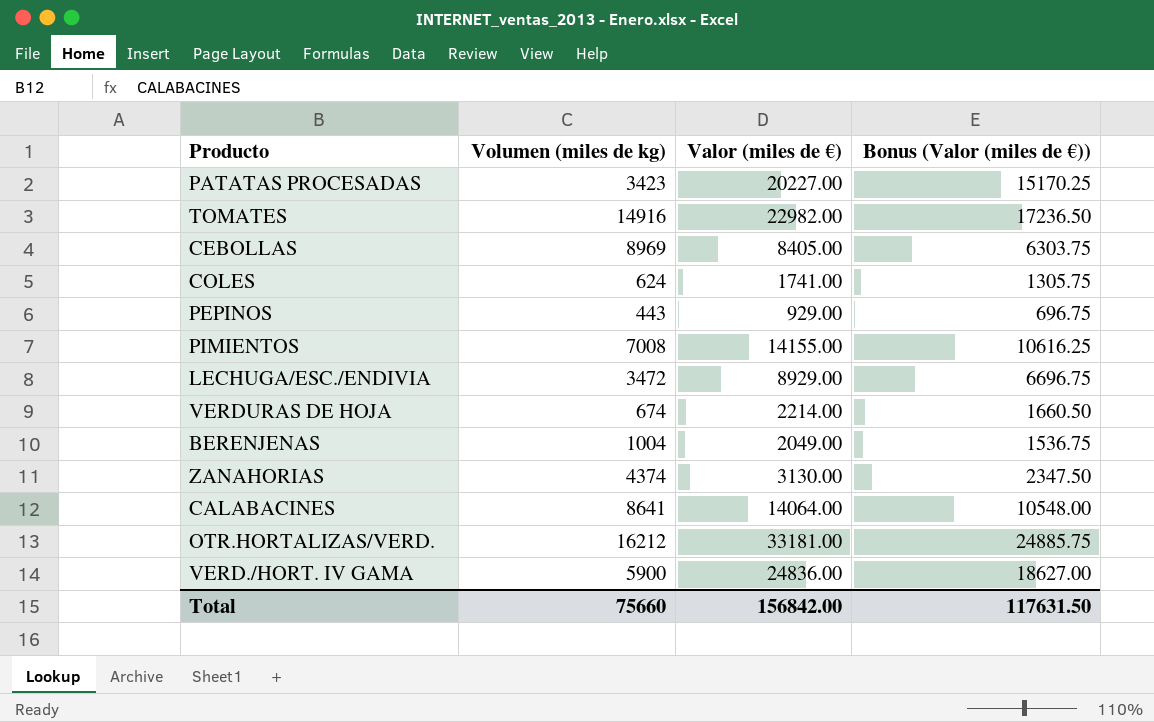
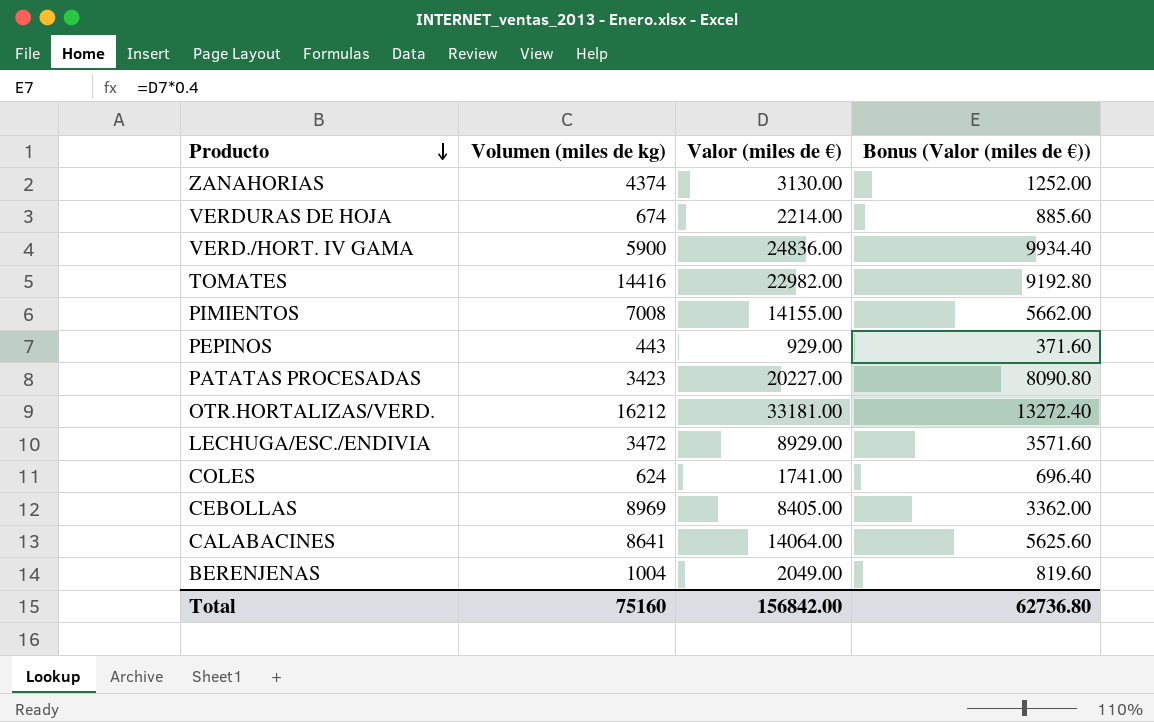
row order: none -> Producto descending
column Bonus (Valor (miles de €)) | formula: [Valor (miles de €)] * 0.75 -> [Valor (miles de €)] * 0.4
TOMATES | Volumen (miles de kg): 14916 -> 14416
Total | Volumen (miles de kg): 75660 -> 75160
Total | Bonus (Valor (miles de €)): 117631.50 -> 62736.80

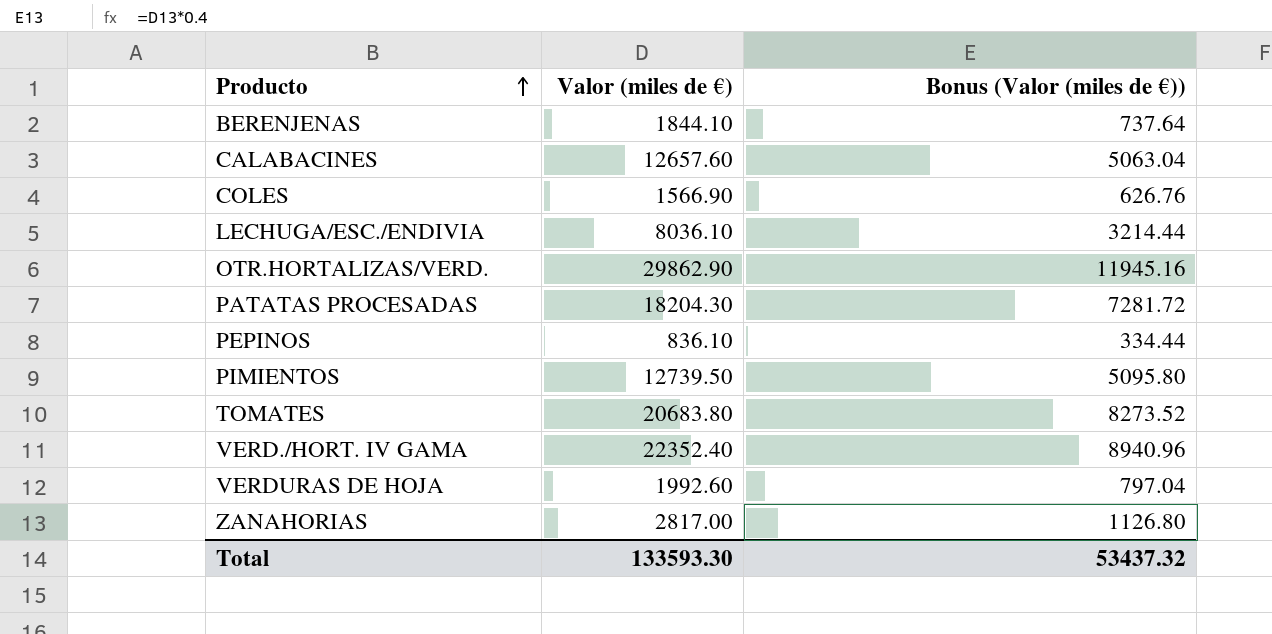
row order: Producto descending -> Producto ascending
column Volumen (miles de kg) | position: 2 -> none
row CEBOLLAS: 8969 | 8405.00 | 3362.00 -> none
BERENJENAS | Valor (miles de €): 2049.00 -> 1844.10
BERENJENAS | Bonus (Valor (miles de €)): 819.60 -> 737.64
CALABACINES | Valor (miles de €): 14064.00 -> 12657.60
CALABACINES | Bonus (Valor (miles de €)): 5625.60 -> 5063.04
COLES | Valor (miles de €): 1741.00 -> 1566.90
COLES | Bonus (Valor (miles de €)): 696.40 -> 626.76
LECHUGA/ESC./ENDIVIA | Valor (miles de €): 8929.00 -> 8036.10
LECHUGA/ESC./ENDIVIA | Bonus (Valor (miles de €)): 3571.60 -> 3214.44
OTR.HORTALIZAS/VERD. | Valor (miles de €): 33181.00 -> 29862.90
OTR.HORTALIZAS/VERD. | Bonus (Valor (miles de €)): 13272.40 -> 11945.16
PATATAS PROCESADAS | Valor (miles de €): 20227.00 -> 18204.30
PATATAS PROCESADAS | Bonus (Valor (miles de €)): 8090.80 -> 7281.72
PEPINOS | Valor (miles de €): 929.00 -> 836.10
PEPINOS | Bonus (Valor (miles de €)): 371.60 -> 334.44
PIMIENTOS | Valor (miles de €): 14155.00 -> 12739.50
PIMIENTOS | Bonus (Valor (miles de €)): 5662.00 -> 5095.80
TOMATES | Valor (miles de €): 22982.00 -> 20683.80
TOMATES | Bonus (Valor (miles de €)): 9192.80 -> 8273.52
VERD./HORT. IV GAMA | Valor (miles de €): 24836.00 -> 22352.40
VERD./HORT. IV GAMA | Bonus (Valor (miles de €)): 9934.40 -> 8940.96
VERDURAS DE HOJA | Valor (miles de €): 2214.00 -> 1992.60
VERDURAS DE HOJA | Bonus (Valor (miles de €)): 885.60 -> 797.04
ZANAHORIAS | Valor (miles de €): 3130.00 -> 2817.00
ZANAHORIAS | Bonus (Valor (miles de €)): 1252.00 -> 1126.80
Total | Valor (miles de €): 156842.00 -> 133593.30
Total | Bonus (Valor (miles de €)): 62736.80 -> 53437.32

